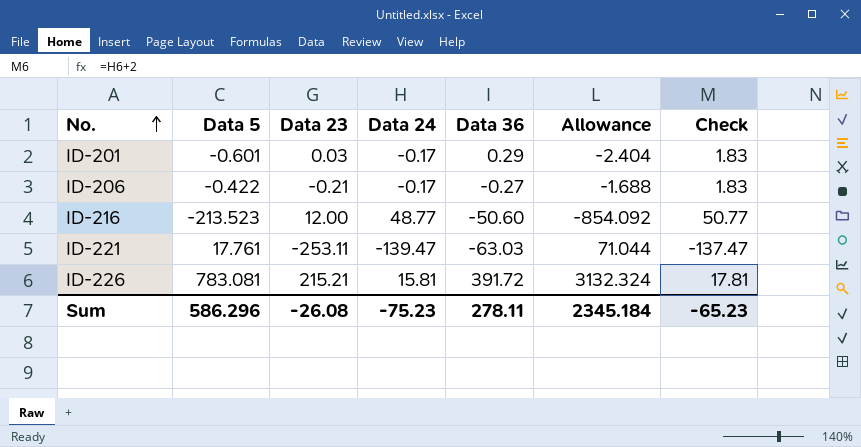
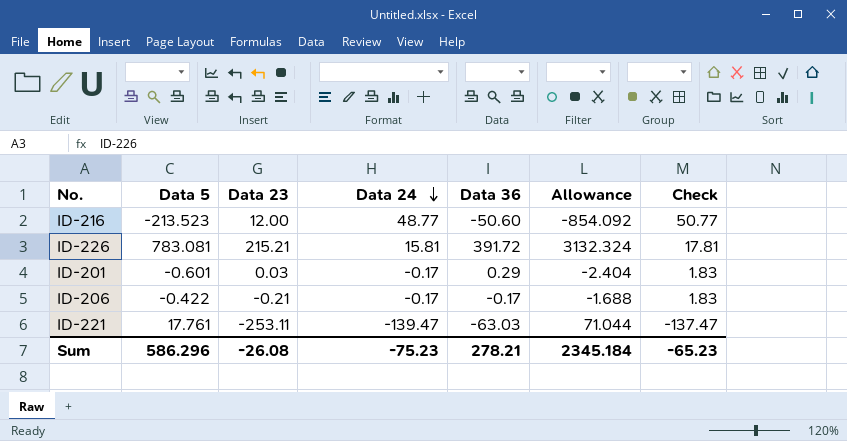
row order: No. ascending -> Data 24 descending
ID-206 | Data 36: -0.27 -> -0.17
Sum | Data 36: 278.11 -> 278.21

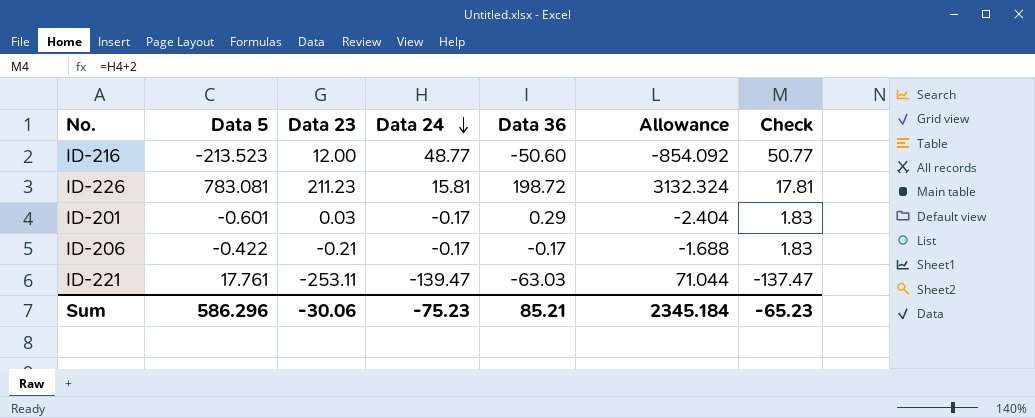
ID-226 | Data 23: 215.21 -> 211.23
ID-226 | Data 36: 391.72 -> 198.72
Sum | Data 23: -26.08 -> -30.06
Sum | Data 36: 278.21 -> 85.21

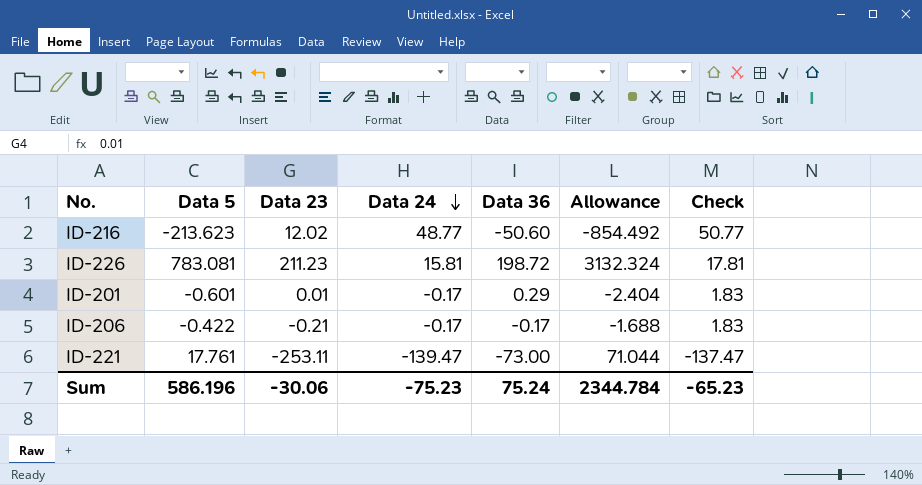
ID-216 | Data 5: -213.523 -> -213.623
ID-216 | Data 23: 12.00 -> 12.02
ID-216 | Allowance: -854.092 -> -854.492
ID-201 | Data 23: 0.03 -> 0.01
ID-221 | Data 36: -63.03 -> -73.00
Sum | Data 5: 586.296 -> 586.196
Sum | Data 36: 85.21 -> 75.24
Sum | Allowance: 2345.184 -> 2344.784

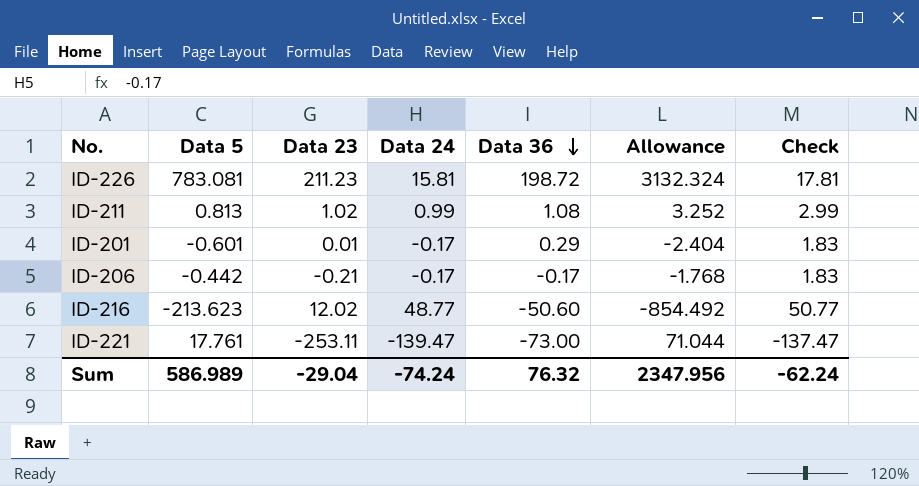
row order: Data 24 descending -> Data 36 descending
row ID-211: none -> 0.813 | 1.02 | 0.99 | 1.08 | 3.252 | 2.99
ID-206 | Data 5: -0.422 -> -0.442
ID-206 | Allowance: -1.688 -> -1.768
Sum | Data 5: 586.196 -> 586.989
Sum | Data 23: -30.06 -> -29.04
Sum | Data 24: -75.23 -> -74.24
Sum | Data 36: 75.24 -> 76.32
Sum | Allowance: 2344.784 -> 2347.956
Sum | Check: -65.23 -> -62.24

